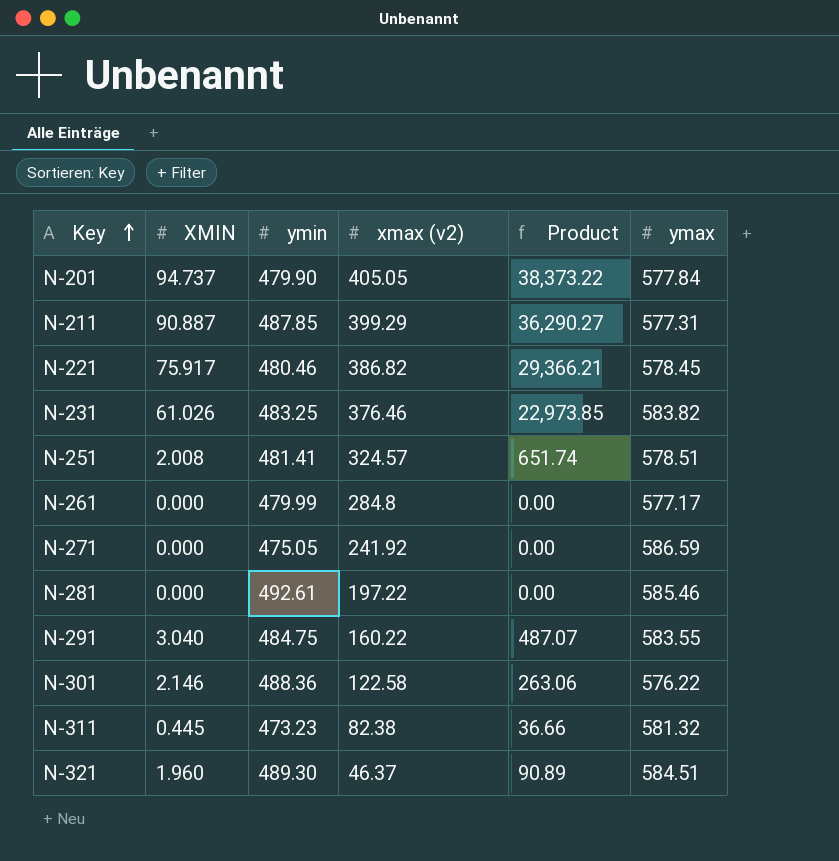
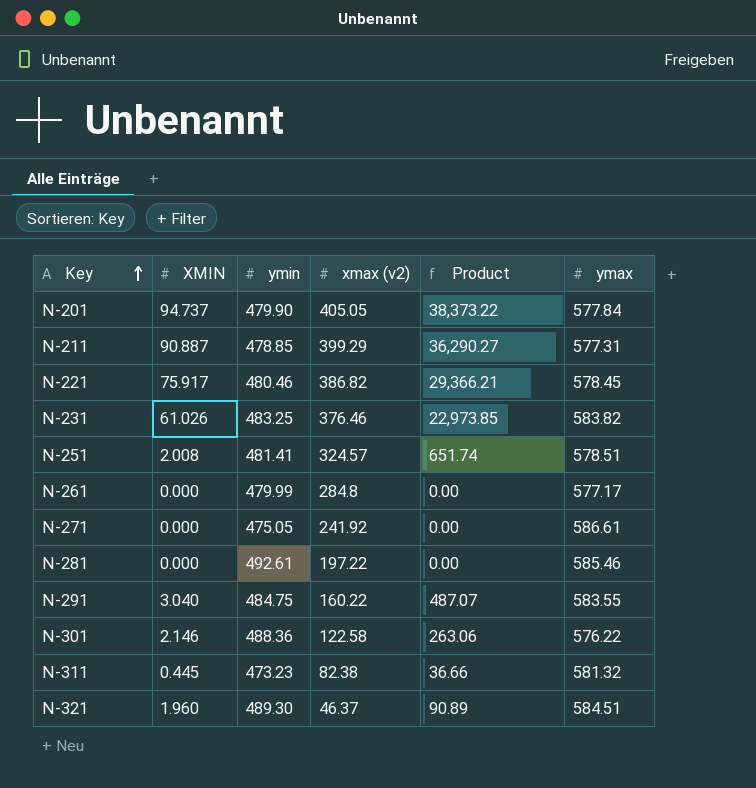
N-211 | ymin: 487.85 -> 478.85
N-271 | ymax: 586.59 -> 586.61

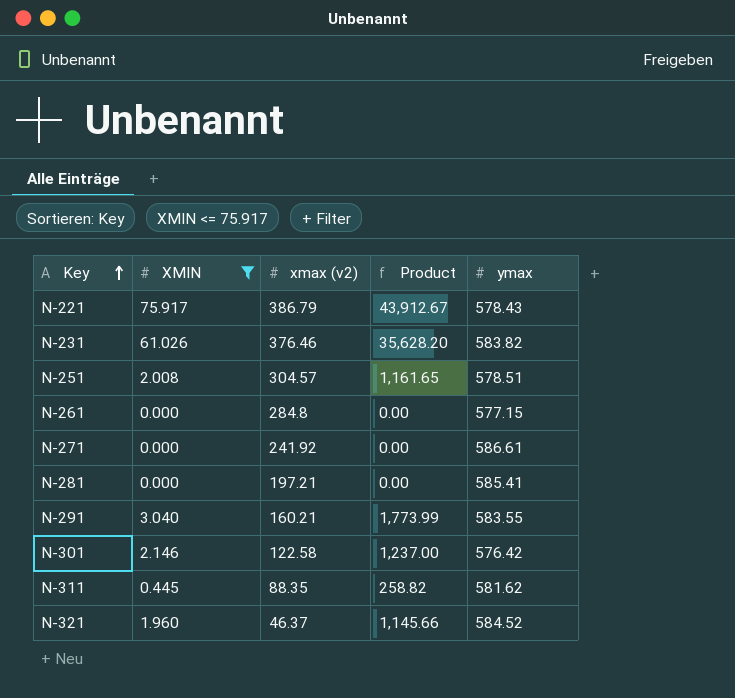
filter: none -> XMIN <= 75.917
column ymin | position: 3 -> none
column Product | formula: [XMIN] * [xmax (v2)] -> [XMIN] * [ymax]
N-221 | xmax (v2): 386.82 -> 386.79
N-221 | ymax: 578.45 -> 578.43
N-251 | xmax (v2): 324.57 -> 304.57
N-261 | ymax: 577.17 -> 577.15
N-281 | xmax (v2): 197.22 -> 197.21
N-281 | ymax: 585.46 -> 585.41
N-291 | xmax (v2): 160.22 -> 160.21
N-301 | ymax: 576.22 -> 576.42
N-311 | xmax (v2): 82.38 -> 88.35
N-311 | ymax: 581.32 -> 581.62
N-321 | ymax: 584.51 -> 584.52

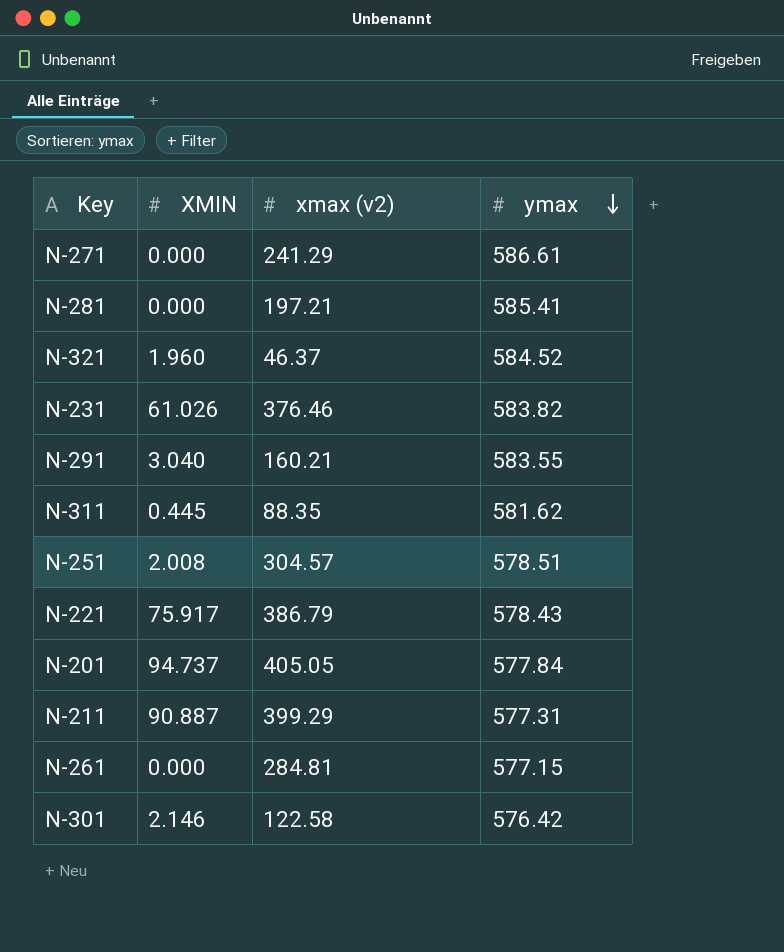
filter: XMIN <= 75.917 -> none
row order: Key ascending -> ymax descending
column Product | formula: [XMIN] * [ymax] -> none
N-271 | xmax (v2): 241.92 -> 241.29
N-261 | xmax (v2): 284.8 -> 284.81

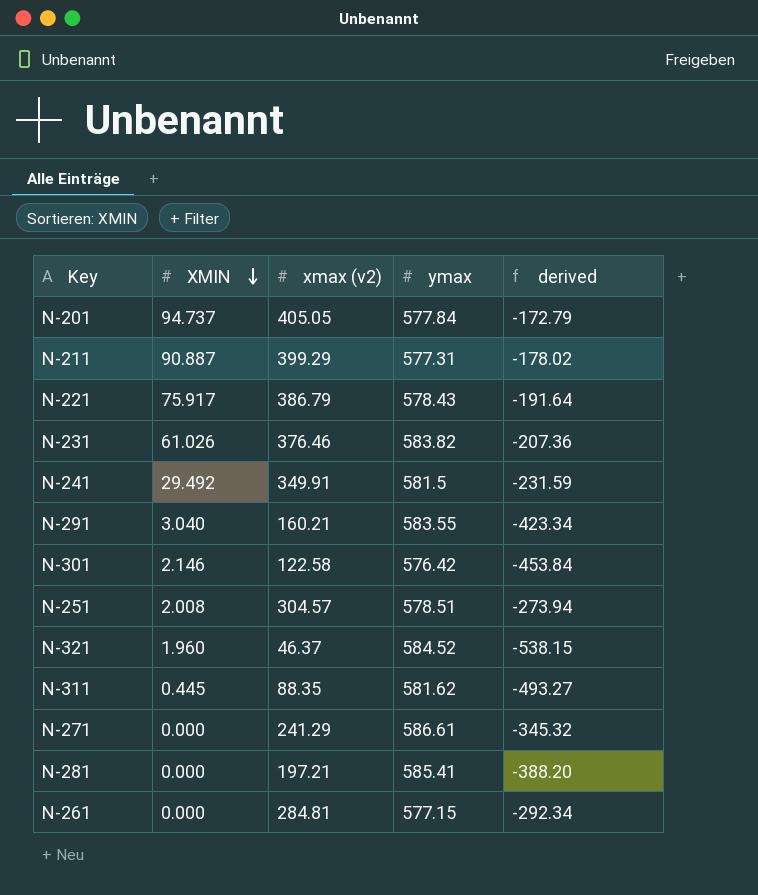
row order: ymax descending -> XMIN descending
column derived | formula: none -> [xmax (v2)] - [ymax]
row N-241: none -> 29.492 | 349.91 | 581.5 | -231.59

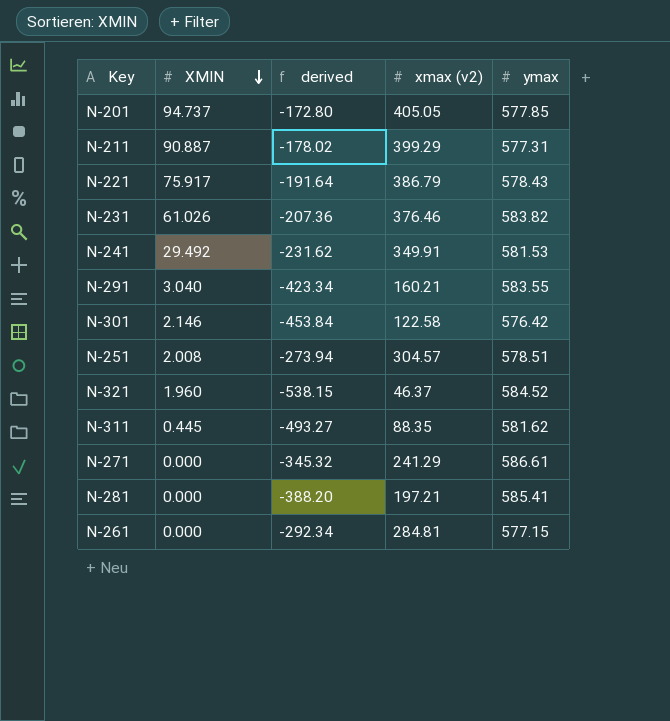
column derived | position: 5 -> 3
N-201 | derived: -172.79 -> -172.80
N-201 | ymax: 577.84 -> 577.85
N-241 | derived: -231.59 -> -231.62
N-241 | ymax: 581.5 -> 581.53

